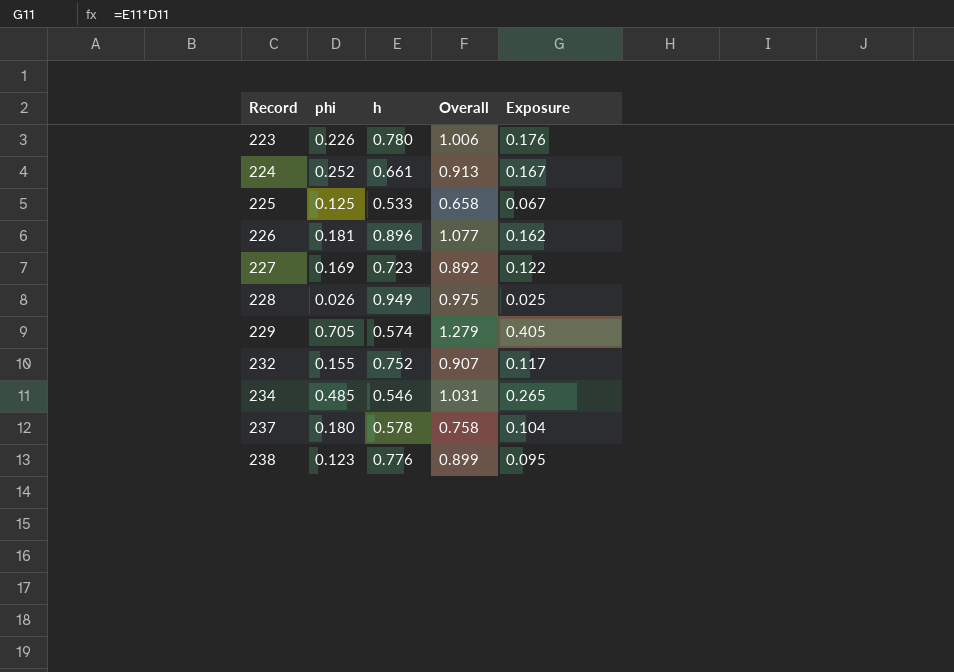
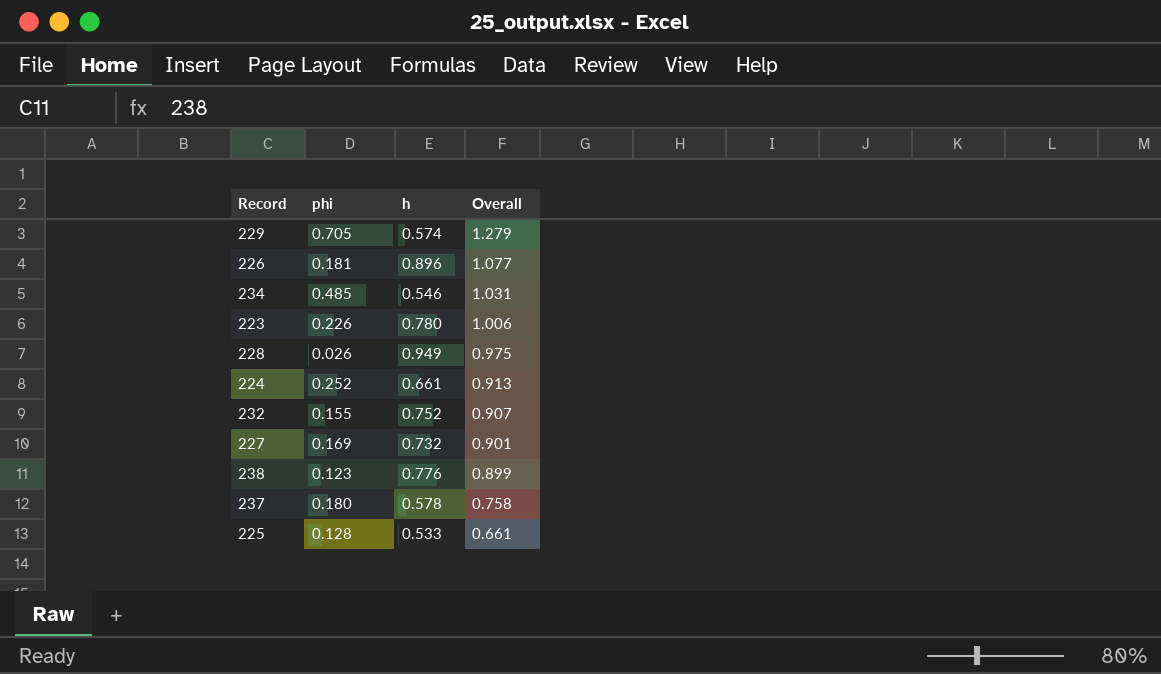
row order: Record ascending -> Overall descending
column Exposure | formula: [phi] * [h] -> none
227 | h: 0.723 -> 0.732
227 | Overall: 0.892 -> 0.901
225 | phi: 0.125 -> 0.128
225 | Overall: 0.658 -> 0.661

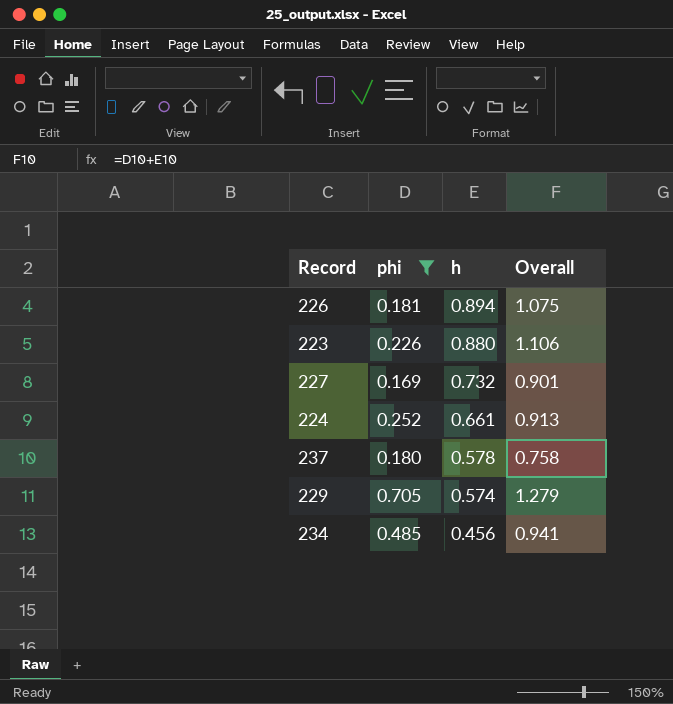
filter: none -> phi >= 0.169
row order: Overall descending -> h descending
226 | h: 0.896 -> 0.894
226 | Overall: 1.077 -> 1.075
223 | h: 0.780 -> 0.880
223 | Overall: 1.006 -> 1.106
234 | h: 0.546 -> 0.456
234 | Overall: 1.031 -> 0.941

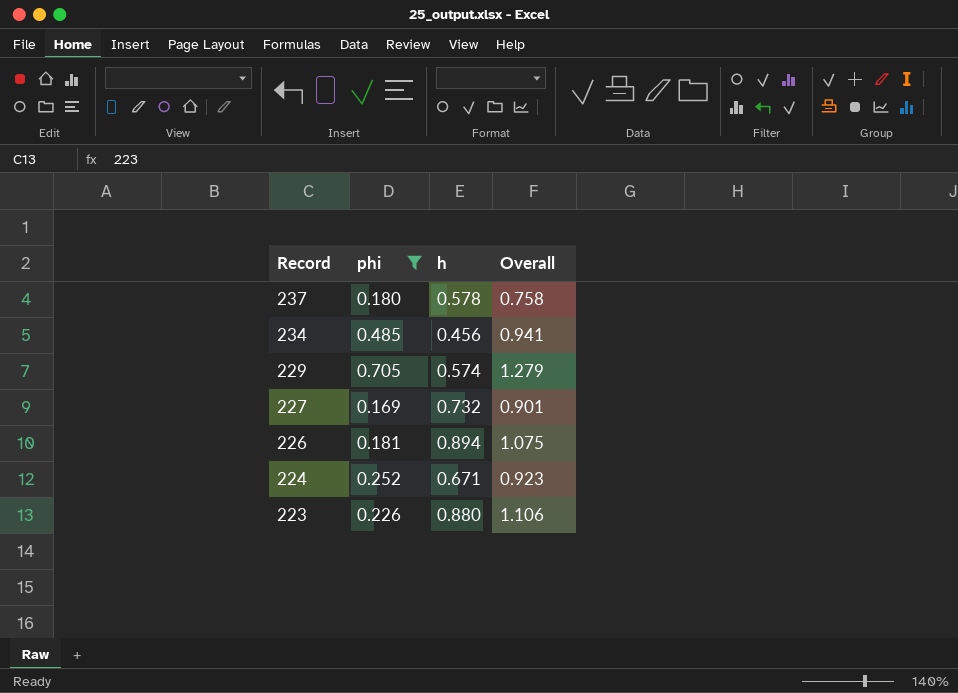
row order: h descending -> Record descending
224 | h: 0.661 -> 0.671
224 | Overall: 0.913 -> 0.923

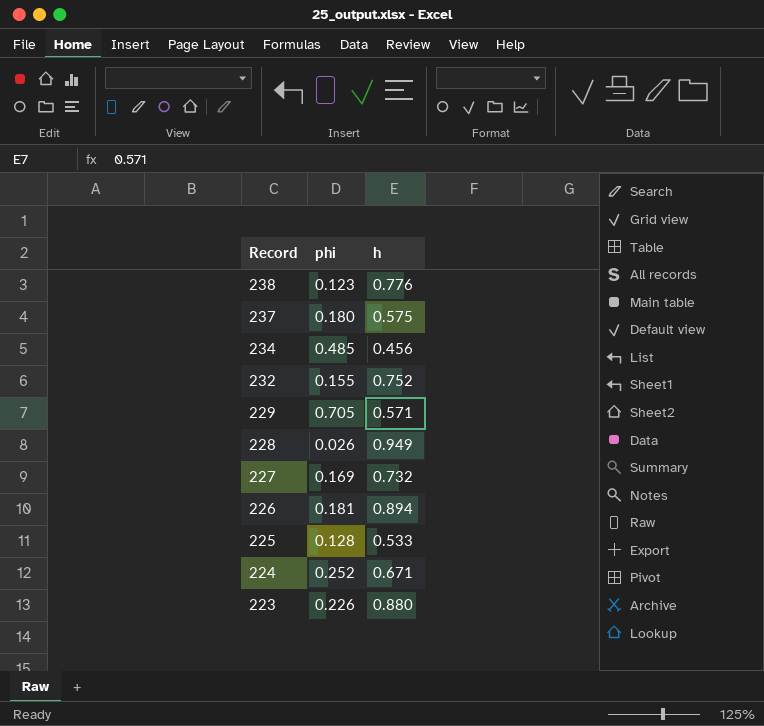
filter: phi >= 0.169 -> none
column Overall | formula: [phi] + [h] -> none
237 | h: 0.578 -> 0.575
229 | h: 0.574 -> 0.571

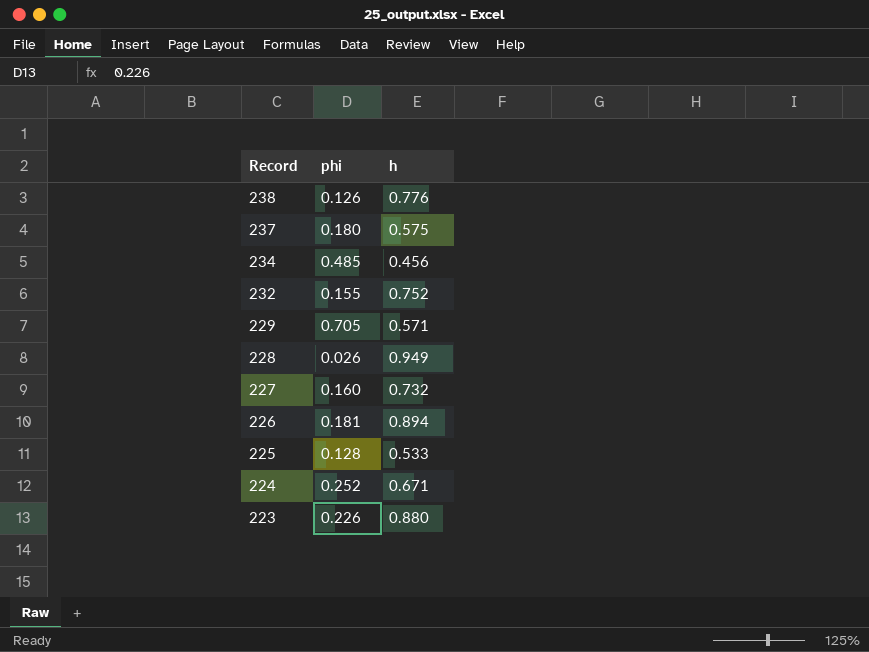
238 | phi: 0.123 -> 0.126
227 | phi: 0.169 -> 0.160

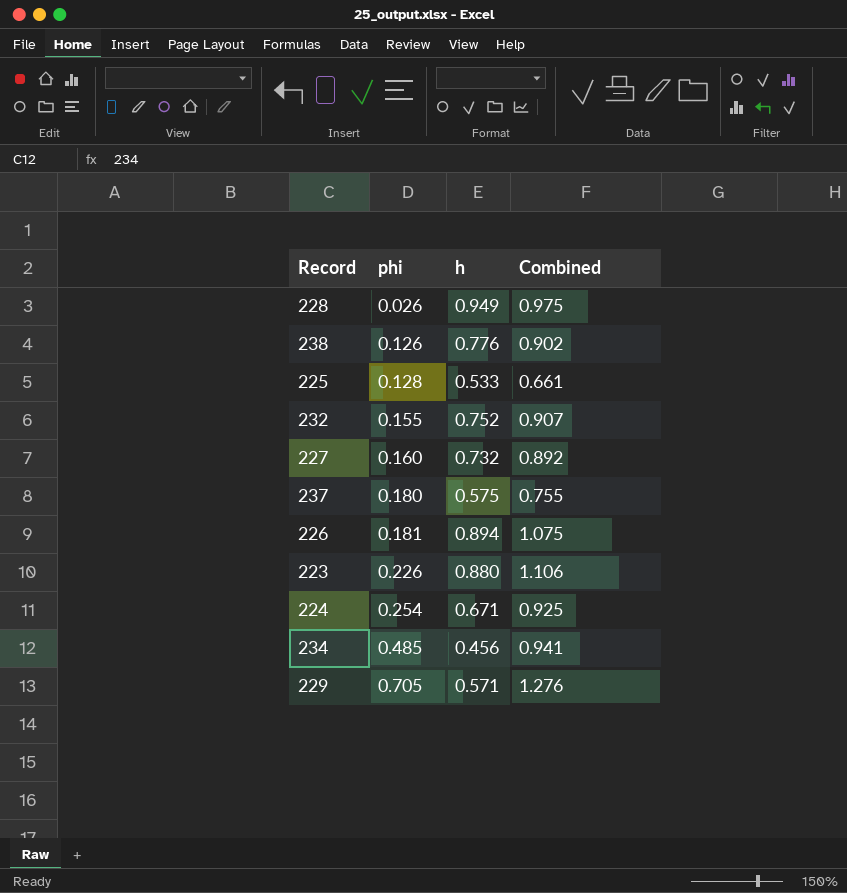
row order: Record descending -> phi ascending
column Combined | formula: none -> [phi] + [h]
224 | phi: 0.252 -> 0.254

